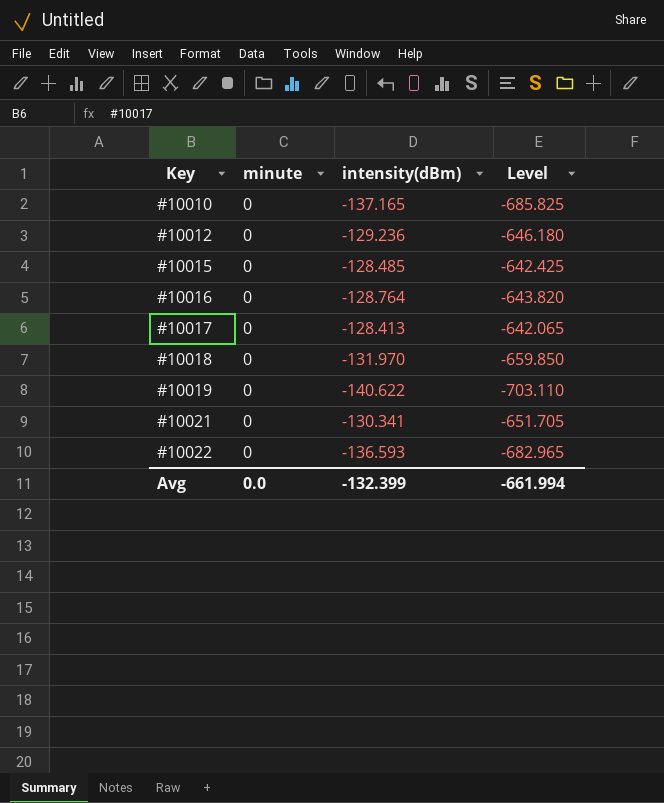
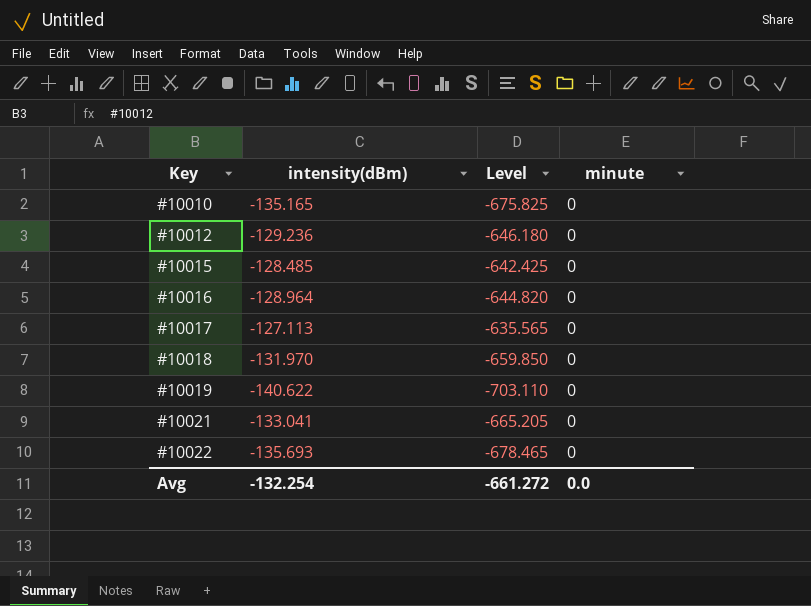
column minute | position: 2 -> 4
#10010 | intensity(dBm): -137.165 -> -135.165
#10010 | Level: -685.825 -> -675.825
#10016 | intensity(dBm): -128.764 -> -128.964
#10016 | Level: -643.820 -> -644.820
#10017 | intensity(dBm): -128.413 -> -127.113
#10017 | Level: -642.065 -> -635.565
#10021 | intensity(dBm): -130.341 -> -133.041
#10021 | Level: -651.705 -> -665.205
#10022 | intensity(dBm): -136.593 -> -135.693
#10022 | Level: -682.965 -> -678.465
Avg | intensity(dBm): -132.399 -> -132.254
Avg | Level: -661.994 -> -661.272

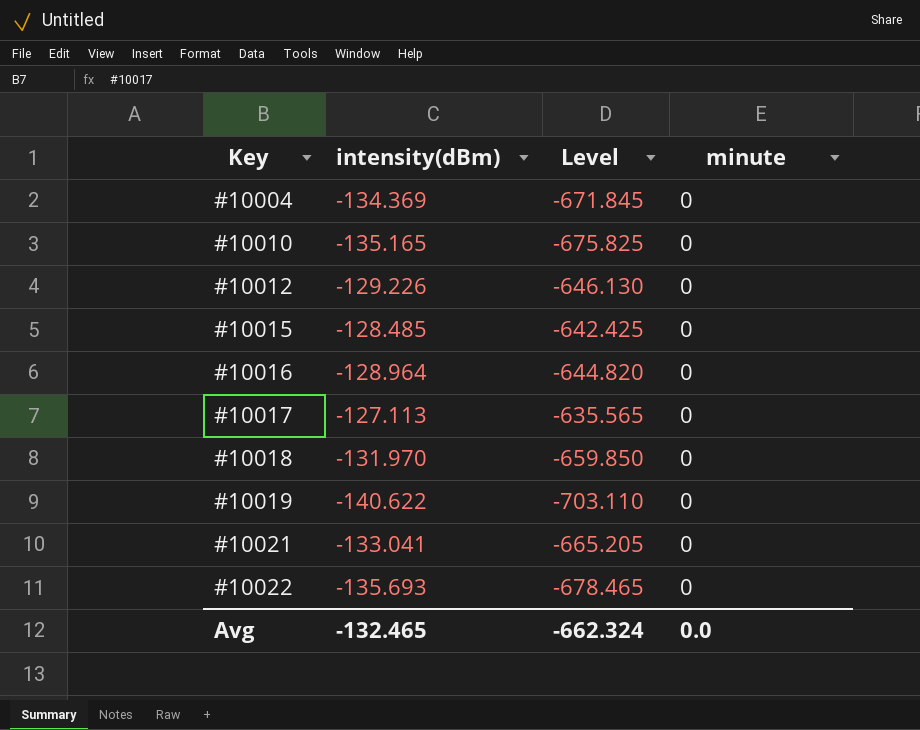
row #10004: none -> -134.369 | -671.845 | 0
#10012 | intensity(dBm): -129.236 -> -129.226
#10012 | Level: -646.180 -> -646.130
Avg | intensity(dBm): -132.254 -> -132.465
Avg | Level: -661.272 -> -662.324

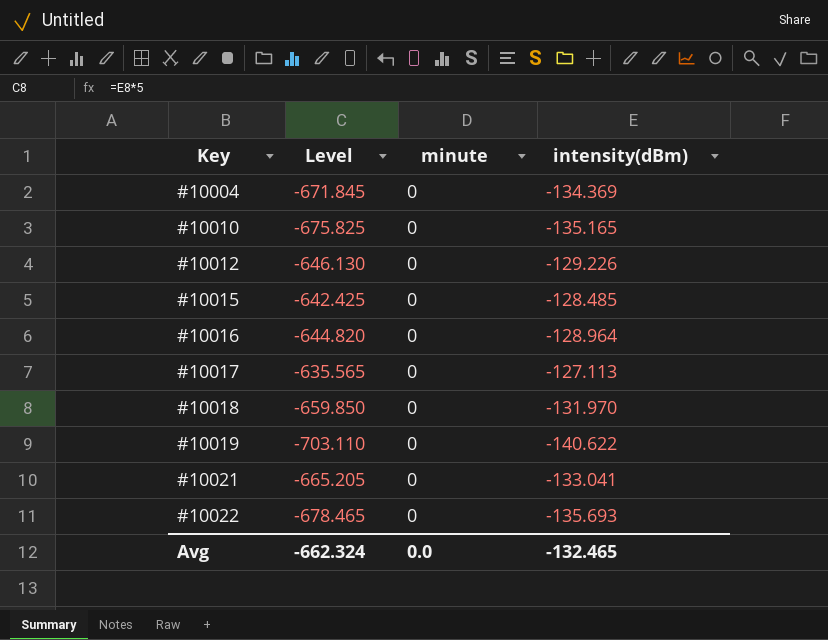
column intensity(dBm) | position: 2 -> 4

